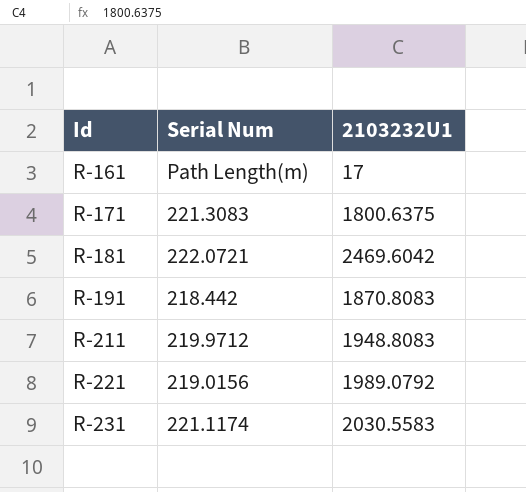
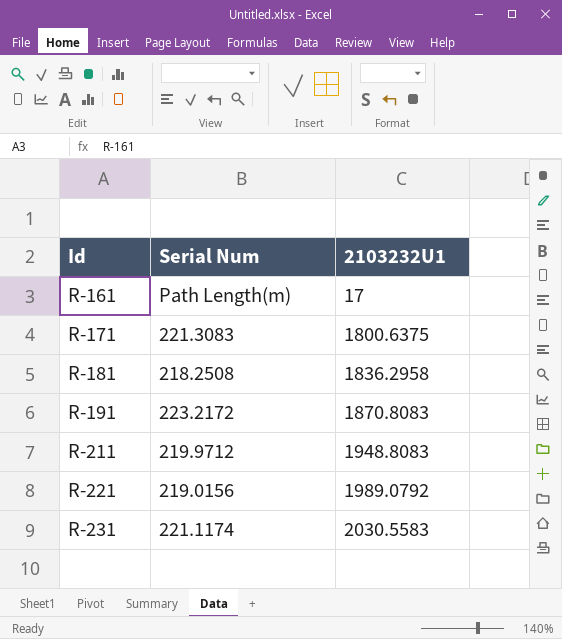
R-181 | Serial Num: 222.0721 -> 218.2508
R-181 | 2103232U1: 2469.6042 -> 1836.2958
R-191 | Serial Num: 218.442 -> 223.2172

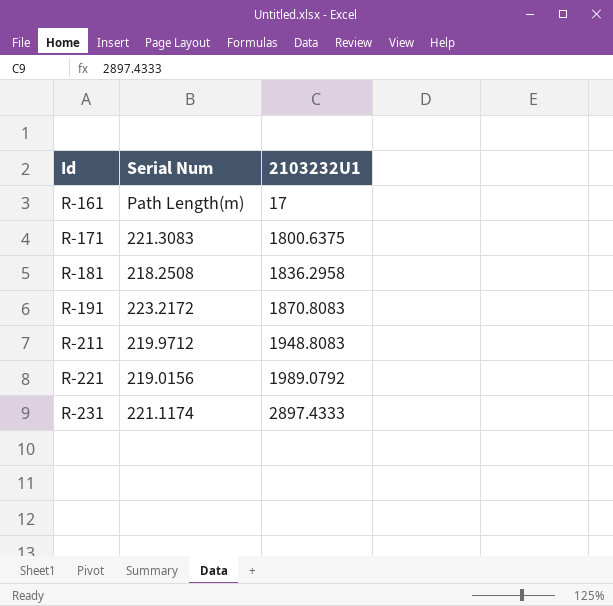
R-231 | 2103232U1: 2030.5583 -> 2897.4333

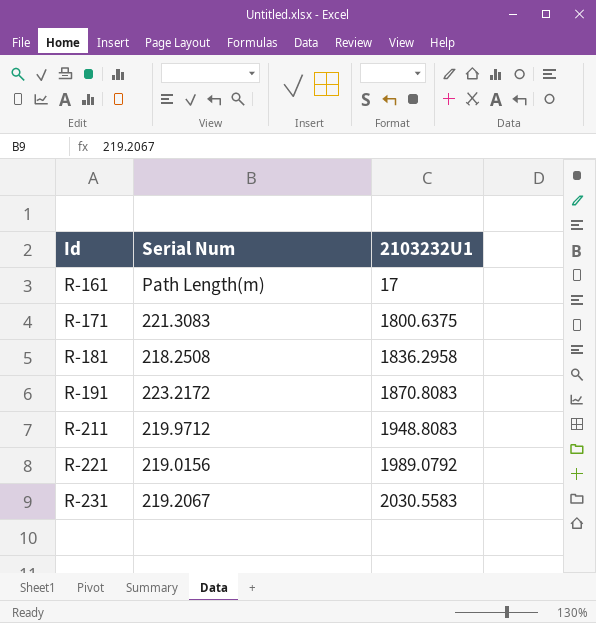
R-231 | Serial Num: 221.1174 -> 219.2067
R-231 | 2103232U1: 2897.4333 -> 2030.5583

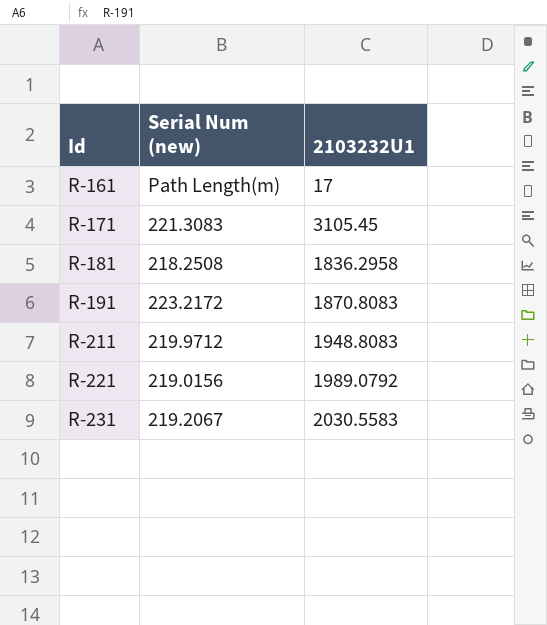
column name: Serial Num -> Serial Num (new)
R-171 | 2103232U1: 1800.6375 -> 3105.45

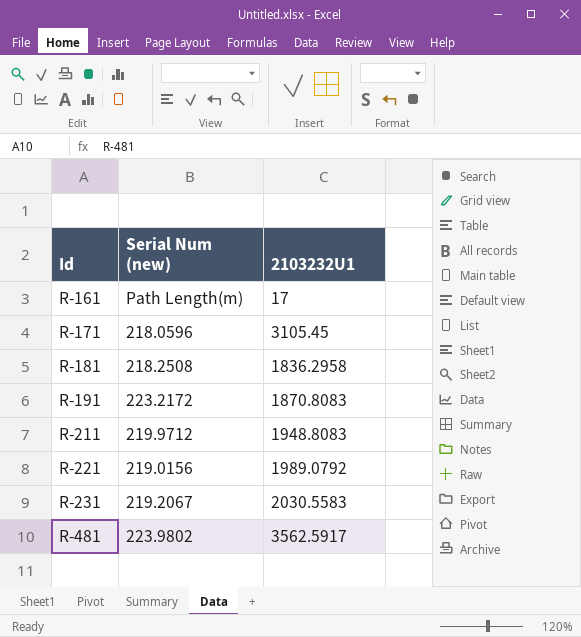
R-171 | Serial Num (new): 221.3083 -> 218.0596
row R-481: none -> 223.9802 | 3562.5917

